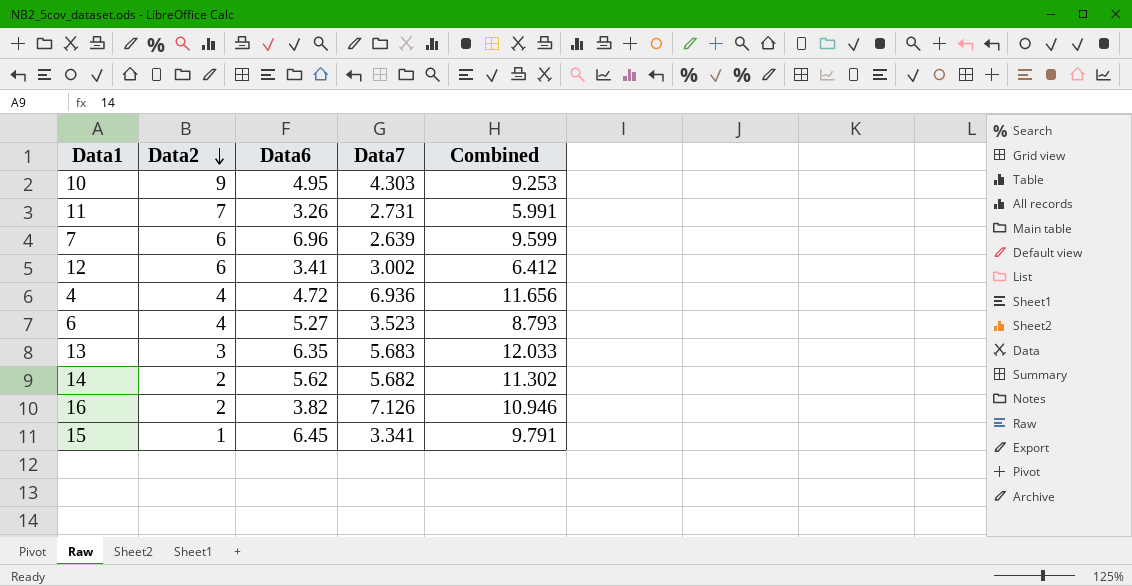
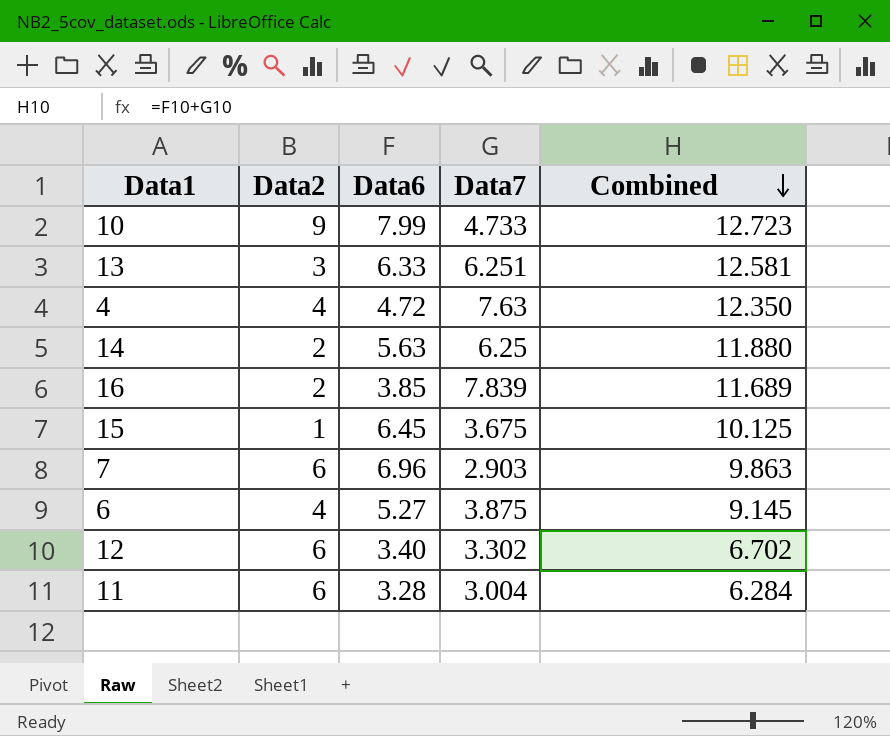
row order: Data2 descending -> Combined descending
10 | Data6: 4.95 -> 7.99
10 | Data7: 4.303 -> 4.733
10 | Combined: 9.253 -> 12.723
13 | Data6: 6.35 -> 6.33
13 | Data7: 5.683 -> 6.251
13 | Combined: 12.033 -> 12.581
4 | Data7: 6.936 -> 7.63
4 | Combined: 11.656 -> 12.350
14 | Data6: 5.62 -> 5.63
14 | Data7: 5.682 -> 6.25
14 | Combined: 11.302 -> 11.880
16 | Data6: 3.82 -> 3.85
16 | Data7: 7.126 -> 7.839
16 | Combined: 10.946 -> 11.689
15 | Data7: 3.341 -> 3.675
15 | Combined: 9.791 -> 10.125
7 | Data7: 2.639 -> 2.903
7 | Combined: 9.599 -> 9.863
6 | Data7: 3.523 -> 3.875
6 | Combined: 8.793 -> 9.145
12 | Data6: 3.41 -> 3.40
12 | Data7: 3.002 -> 3.302
12 | Combined: 6.412 -> 6.702
11 | Data2: 7 -> 6
11 | Data6: 3.26 -> 3.28
11 | Data7: 2.731 -> 3.004
11 | Combined: 5.991 -> 6.284

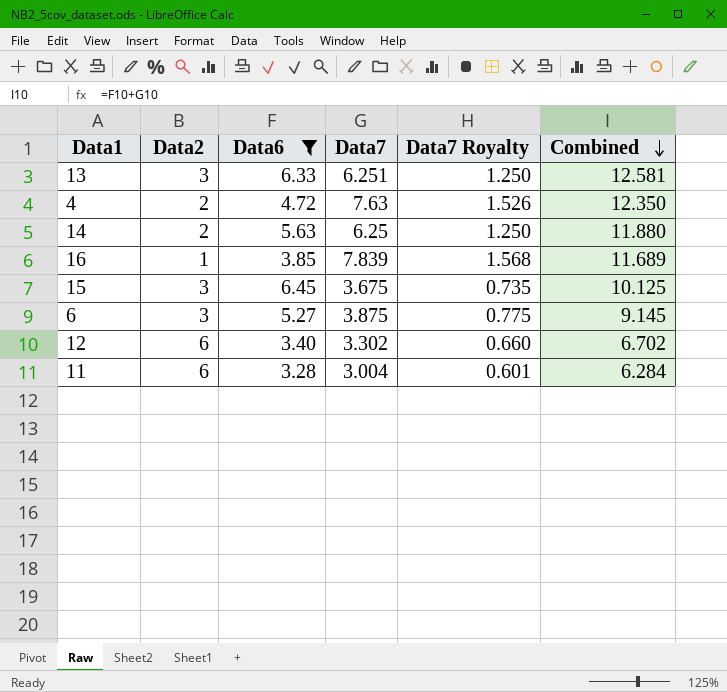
filter: none -> Data6 <= 6.45
column Data7 Royalty | formula: none -> [Data7] * 0.2
4 | Data2: 4 -> 2
16 | Data2: 2 -> 1
15 | Data2: 1 -> 3
6 | Data2: 4 -> 3

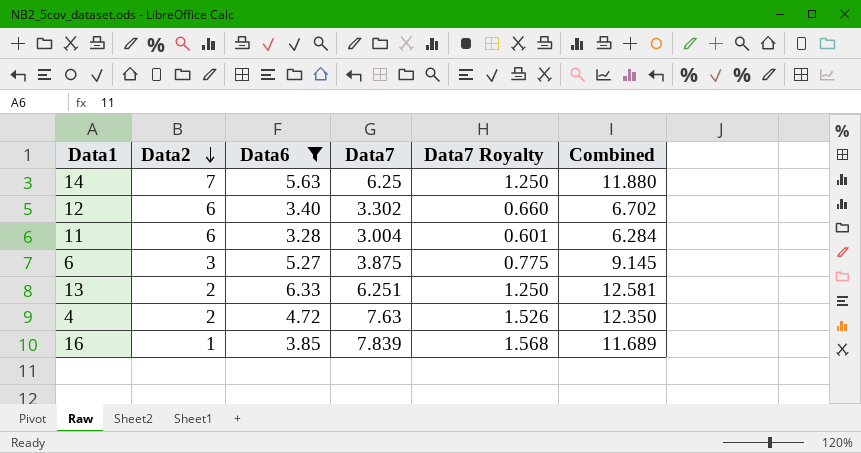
row order: Combined descending -> Data2 descending
row 15: 3 | 6.45 | 3.675 | 0.735 | 10.125 -> none
14 | Data2: 2 -> 7
13 | Data2: 3 -> 2

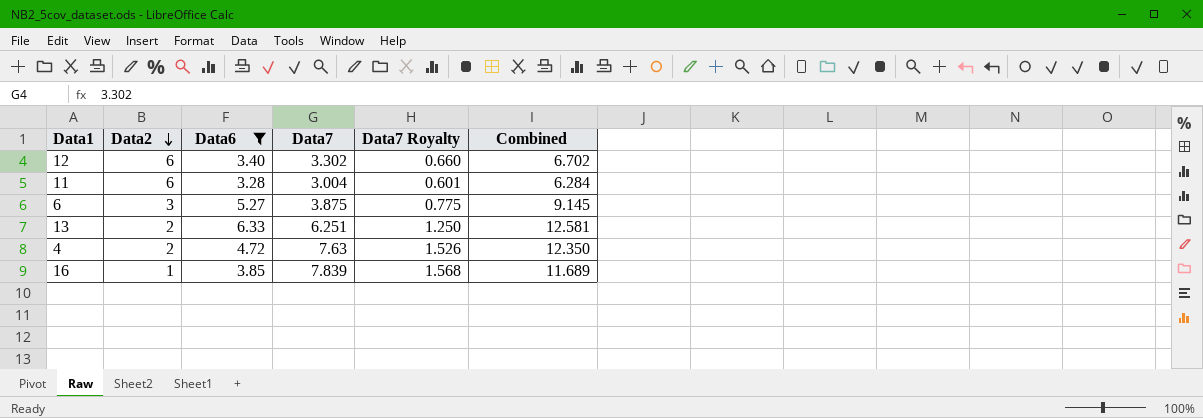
row 14: 7 | 5.63 | 6.25 | 1.250 | 11.880 -> none

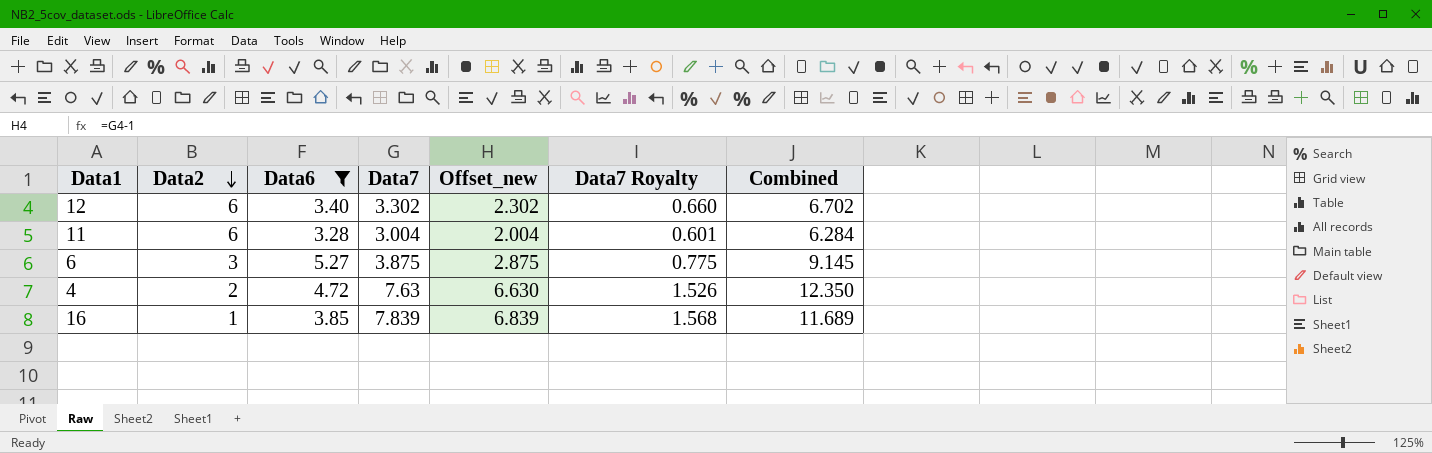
column Offset_new | formula: none -> [Data7] - 1
row 13: 2 | 6.33 | 6.251 | 1.250 | 12.581 -> none

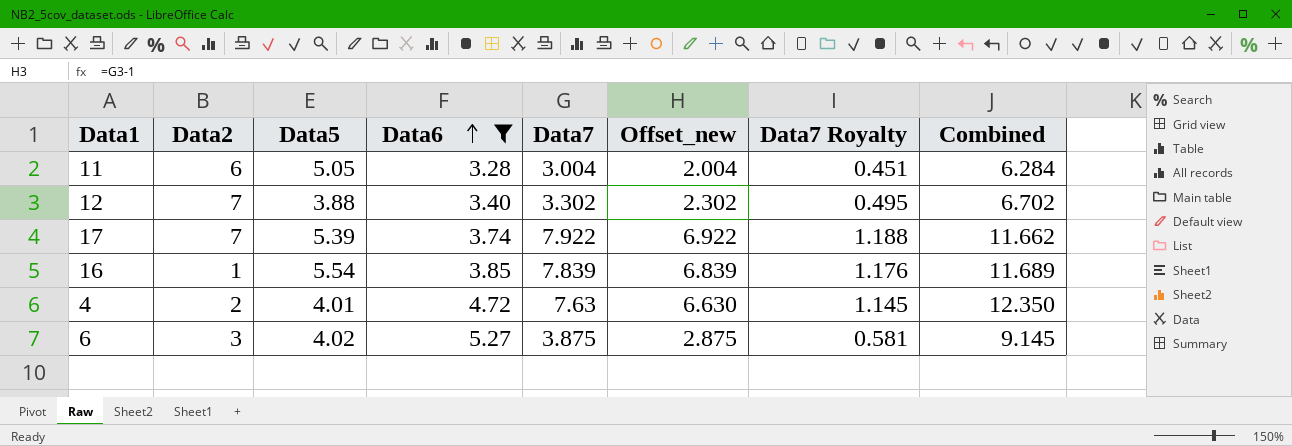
row order: Data2 descending -> Data6 ascending
column Data5 | position: none -> 3
column Data7 Royalty | formula: [Data7] * 0.2 -> [Data7] * 0.15
12 | Data2: 6 -> 7
row 17: none -> 7 | 5.39 | 3.74 | 7.922 | 6.922 | 1.188 | 11.662

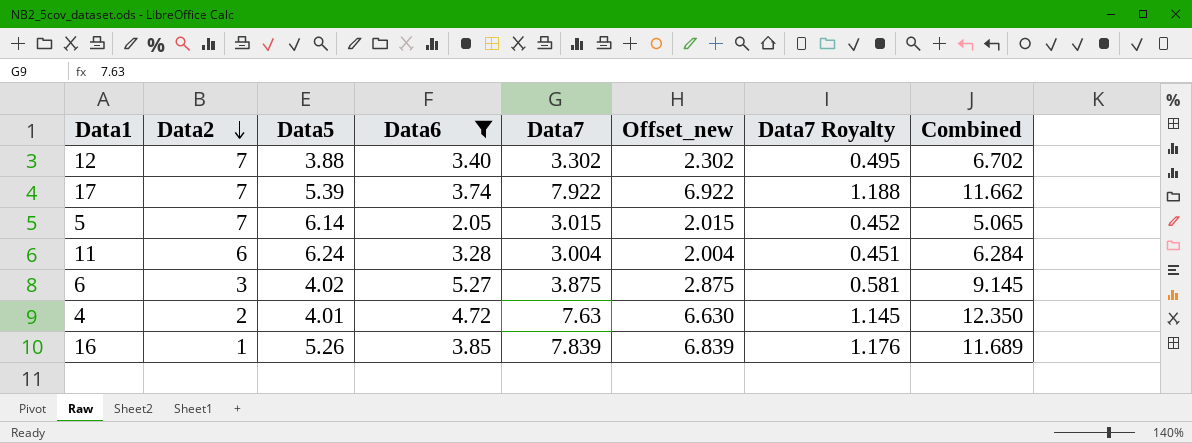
row order: Data6 ascending -> Data2 descending
row 5: none -> 7 | 6.14 | 2.05 | 3.015 | 2.015 | 0.452 | 5.065
11 | Data5: 5.05 -> 6.24
16 | Data5: 5.54 -> 5.26

